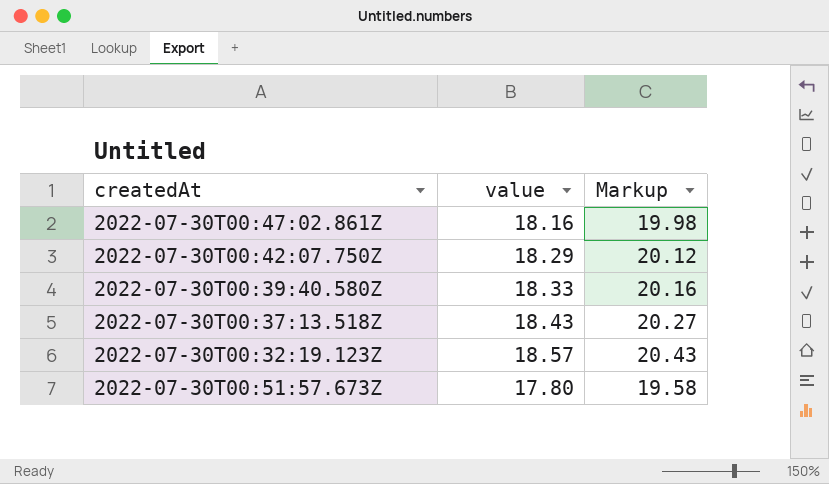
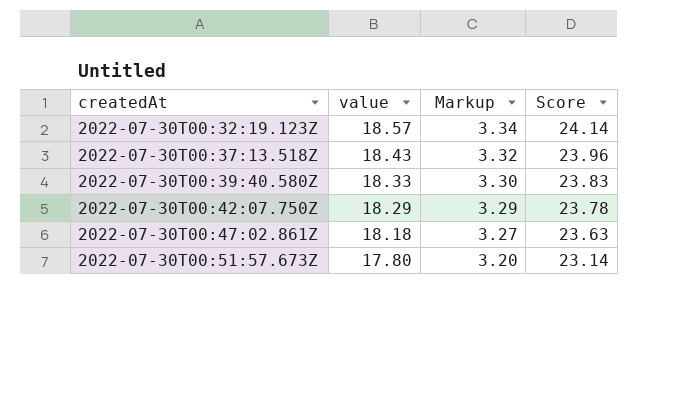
row order: none -> createdAt ascending
column Markup | formula: [value] * 1.1 -> [value] * 0.18
column Score | formula: none -> [value] * 1.3
2022-07-30T00:47:02.861Z | value: 18.16 -> 18.18

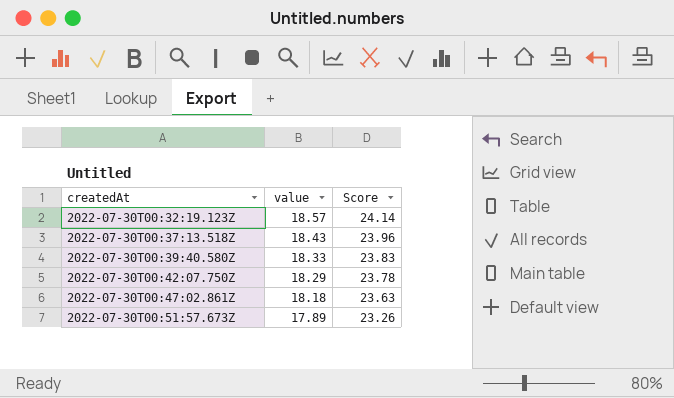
column Markup | formula: [value] * 0.18 -> none
2022-07-30T00:51:57.673Z | value: 17.80 -> 17.89
2022-07-30T00:51:57.673Z | Score: 23.14 -> 23.26

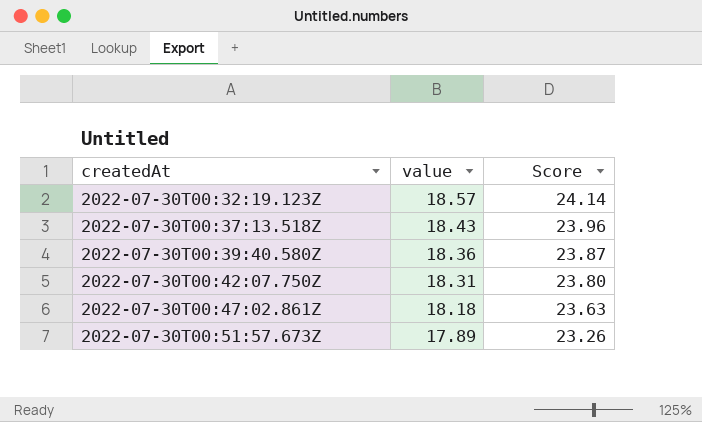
2022-07-30T00:39:40.580Z | value: 18.33 -> 18.36
2022-07-30T00:39:40.580Z | Score: 23.83 -> 23.87
2022-07-30T00:42:07.750Z | value: 18.29 -> 18.31
2022-07-30T00:42:07.750Z | Score: 23.78 -> 23.80

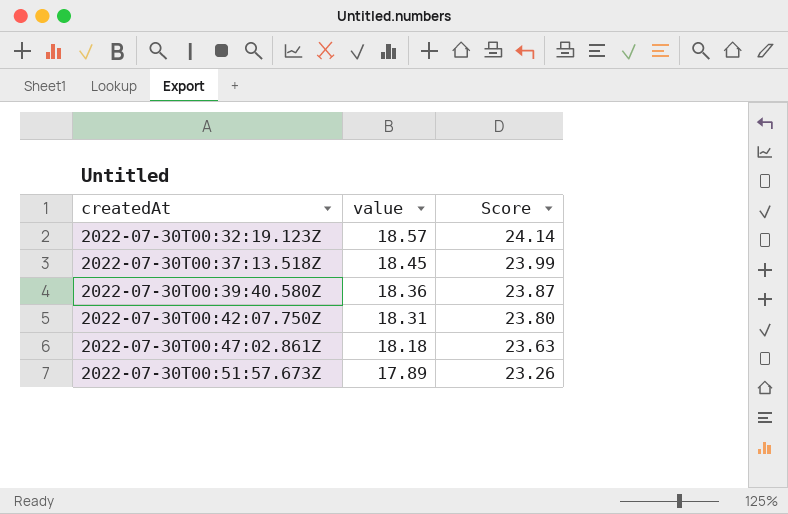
2022-07-30T00:37:13.518Z | value: 18.43 -> 18.45
2022-07-30T00:37:13.518Z | Score: 23.96 -> 23.99

